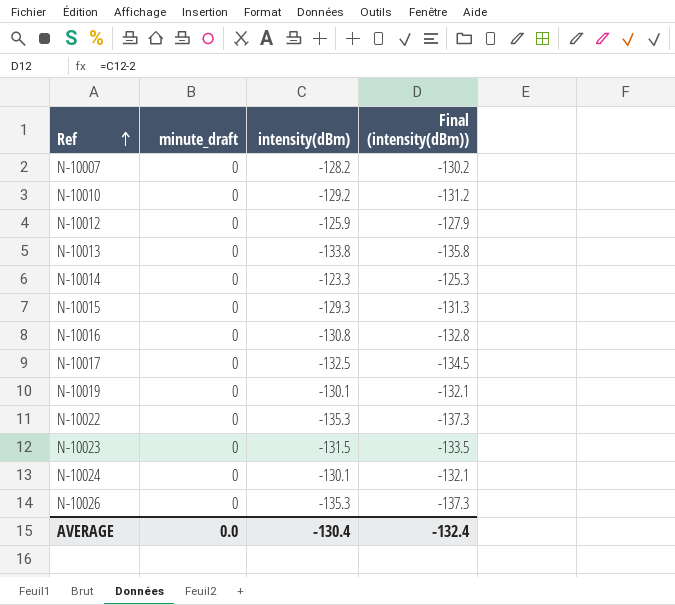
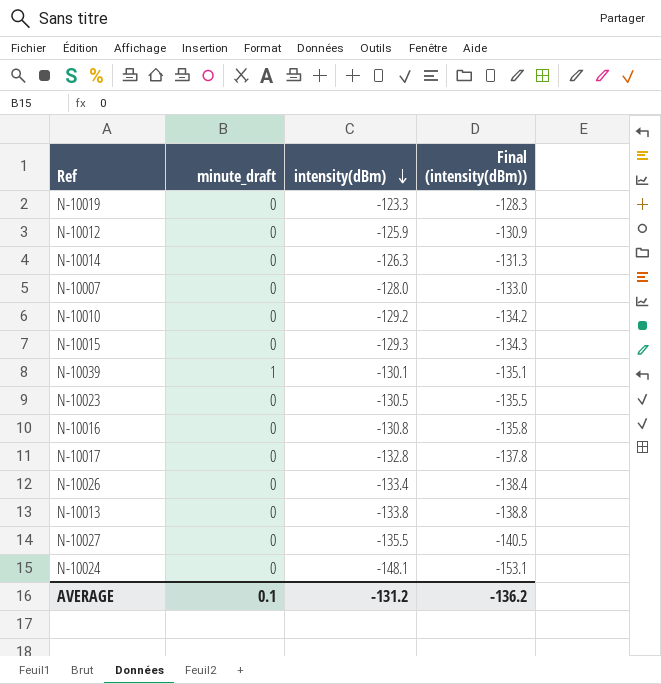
row order: Ref ascending -> intensity(dBm) descending
column Final (intensity(dBm)) | formula: [intensity(dBm)] - 2 -> [intensity(dBm)] - 5
row N-10022: 0 | -135.3 | -137.3 -> none
N-10019 | intensity(dBm): -130.1 -> -123.3
N-10014 | intensity(dBm): -123.3 -> -126.3
N-10007 | intensity(dBm): -128.2 -> -128.0
row N-10039: none -> 1 | -130.1 | -135.1
N-10023 | intensity(dBm): -131.5 -> -130.5
N-10017 | intensity(dBm): -132.5 -> -132.8
N-10026 | intensity(dBm): -135.3 -> -133.4
row N-10027: none -> 0 | -135.5 | -140.5
N-10024 | intensity(dBm): -130.1 -> -148.1
AVERAGE | minute_draft: 0.0 -> 0.1
AVERAGE | intensity(dBm): -130.4 -> -131.2
AVERAGE | Final (intensity(dBm)): -132.4 -> -136.2

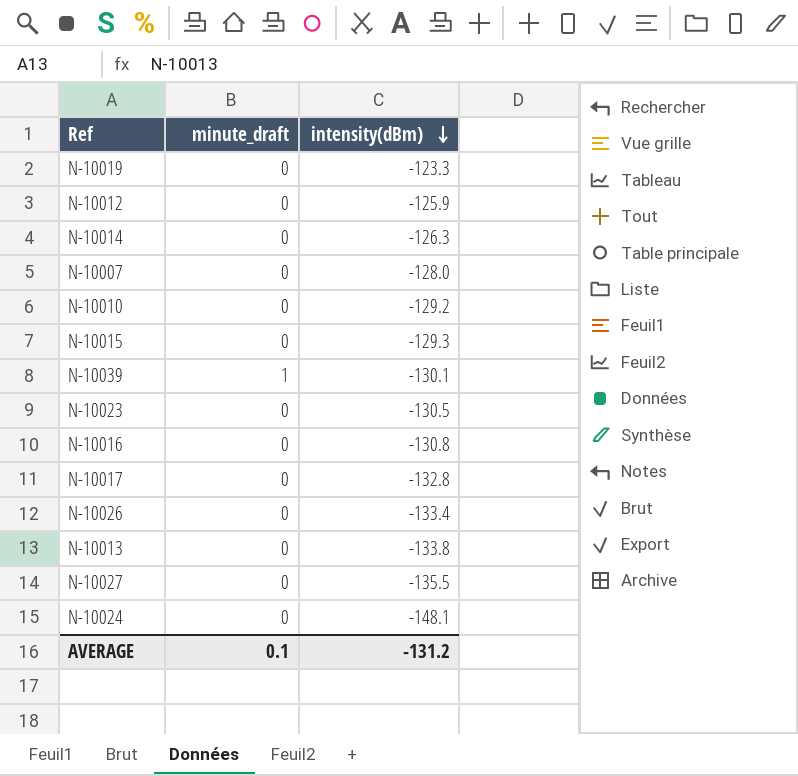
column Final (intensity(dBm)) | formula: [intensity(dBm)] - 5 -> none

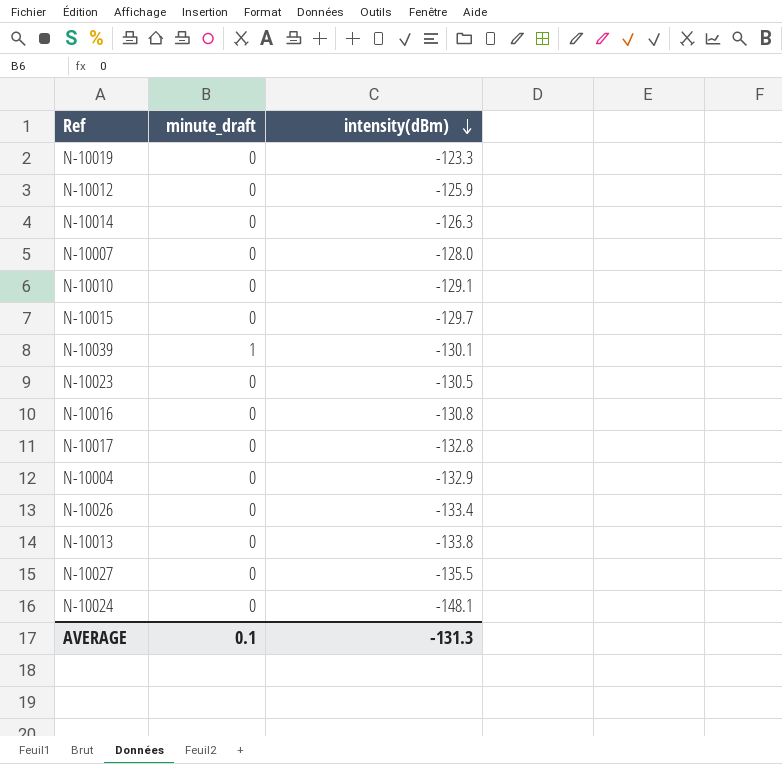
N-10010 | intensity(dBm): -129.2 -> -129.1
N-10015 | intensity(dBm): -129.3 -> -129.7
row N-10004: none -> 0 | -132.9
AVERAGE | intensity(dBm): -131.2 -> -131.3

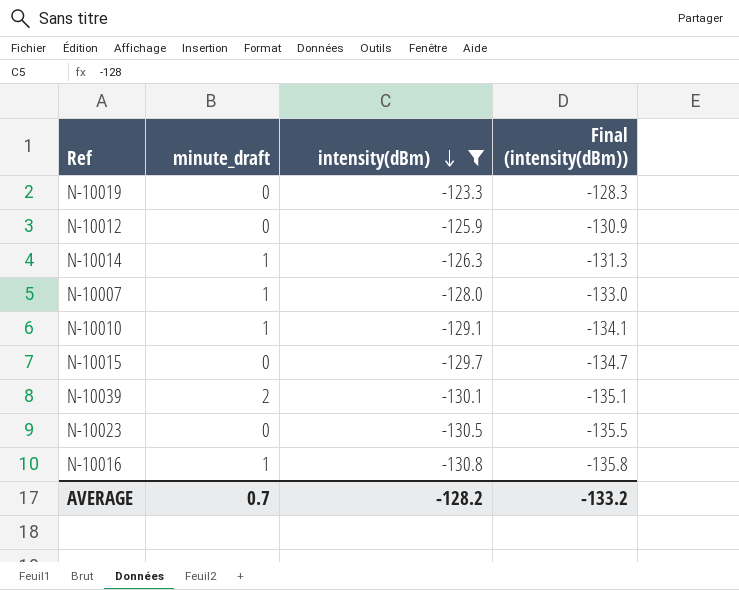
filter: none -> intensity(dBm) >= -130.8
column Final (intensity(dBm)) | formula: none -> [intensity(dBm)] - 5
N-10014 | minute_draft: 0 -> 1
N-10007 | minute_draft: 0 -> 1
N-10010 | minute_draft: 0 -> 1
N-10039 | minute_draft: 1 -> 2
N-10016 | minute_draft: 0 -> 1
AVERAGE | minute_draft: 0.1 -> 0.7
AVERAGE | intensity(dBm): -131.3 -> -128.2

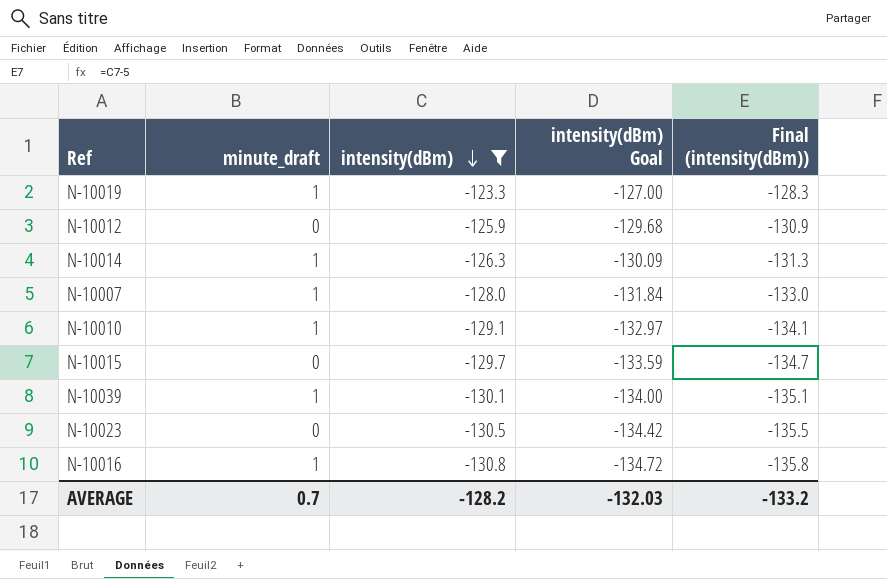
column intensity(dBm) Goal | formula: none -> [intensity(dBm)] * 1.03
N-10019 | minute_draft: 0 -> 1
N-10039 | minute_draft: 2 -> 1

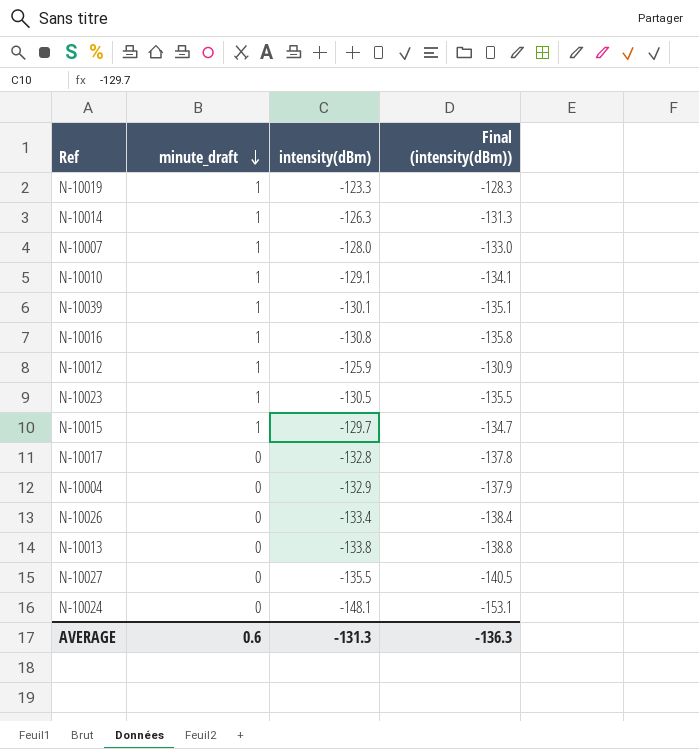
filter: intensity(dBm) >= -130.8 -> none
row order: intensity(dBm) descending -> minute_draft descending
column intensity(dBm) Goal | formula: [intensity(dBm)] * 1.03 -> none
N-10012 | minute_draft: 0 -> 1
N-10023 | minute_draft: 0 -> 1
N-10015 | minute_draft: 0 -> 1
AVERAGE | minute_draft: 0.7 -> 0.6
AVERAGE | intensity(dBm): -128.2 -> -131.3
AVERAGE | Final (intensity(dBm)): -133.2 -> -136.3

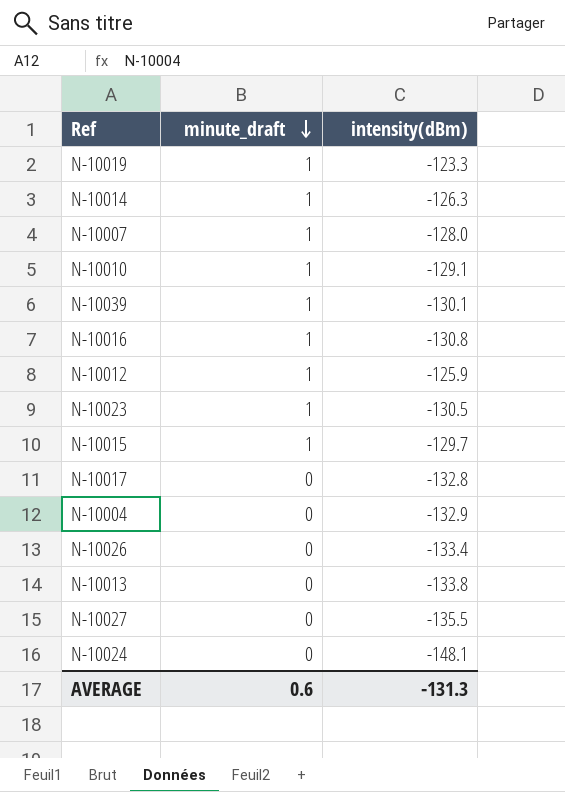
column Final (intensity(dBm)) | formula: [intensity(dBm)] - 5 -> none

